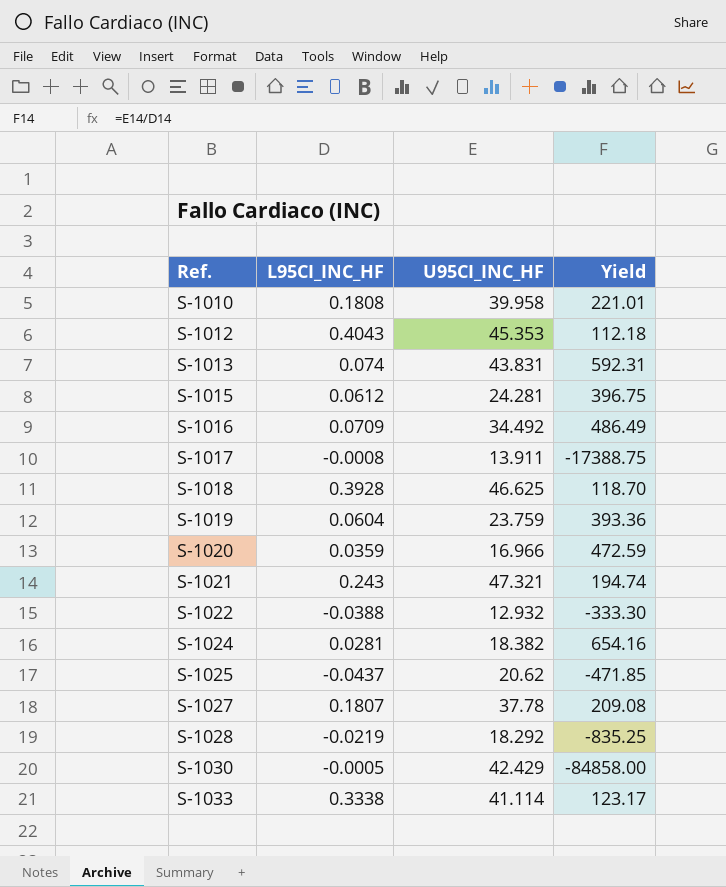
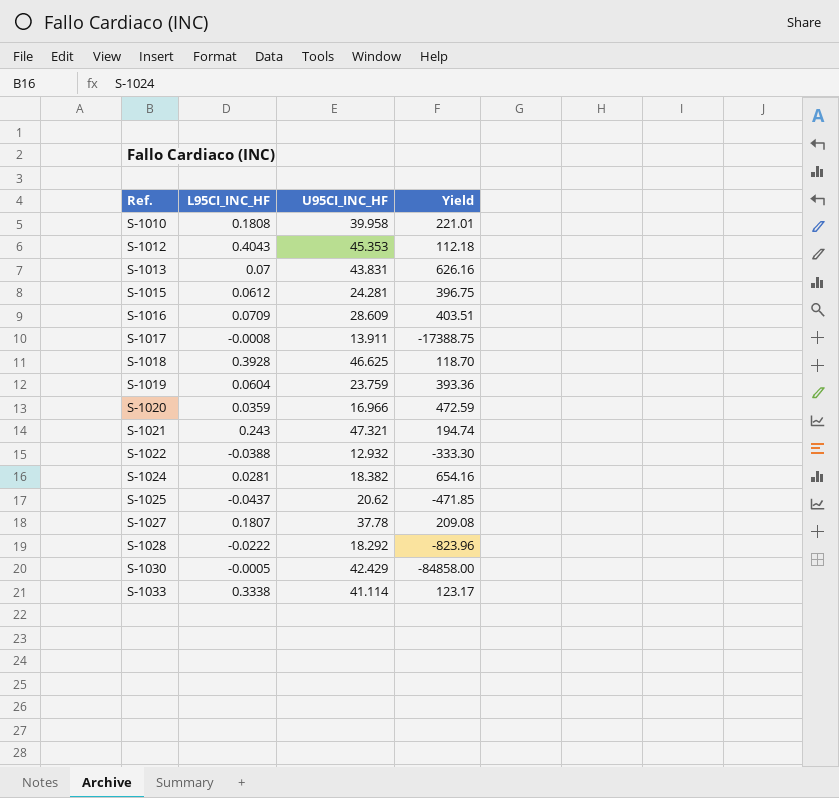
S-1013 | L95CI_INC_HF: 0.074 -> 0.07
S-1013 | Yield: 592.31 -> 626.16
S-1016 | U95CI_INC_HF: 34.492 -> 28.609
S-1016 | Yield: 486.49 -> 403.51
S-1028 | L95CI_INC_HF: -0.0219 -> -0.0222
S-1028 | Yield: -835.25 -> -823.96

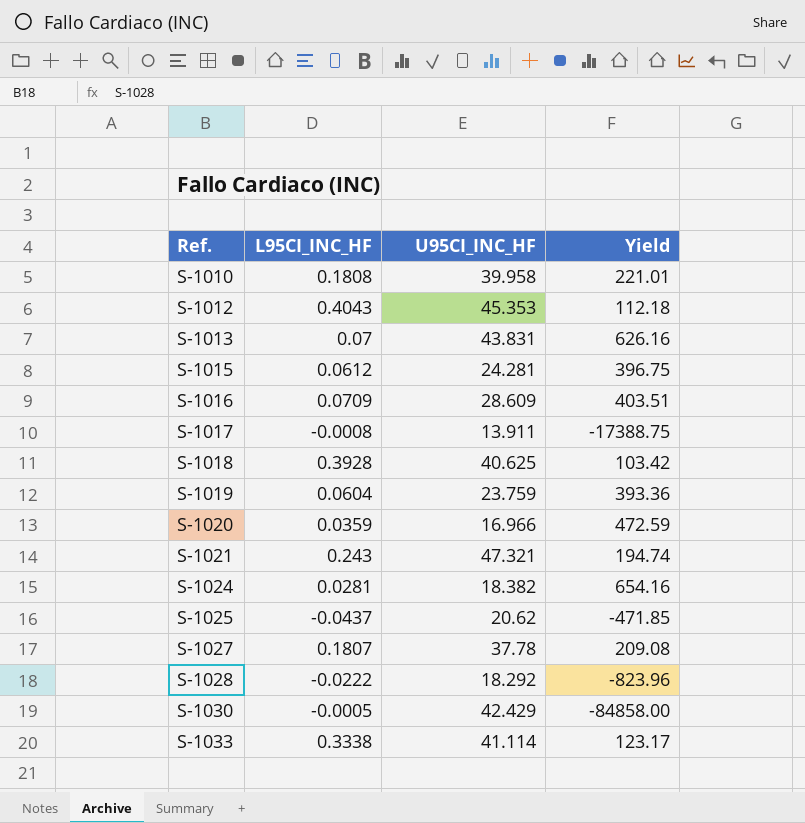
row S-1022: -0.0388 | 12.932 | -333.30 -> none
S-1018 | U95CI_INC_HF: 46.625 -> 40.625
S-1018 | Yield: 118.70 -> 103.42

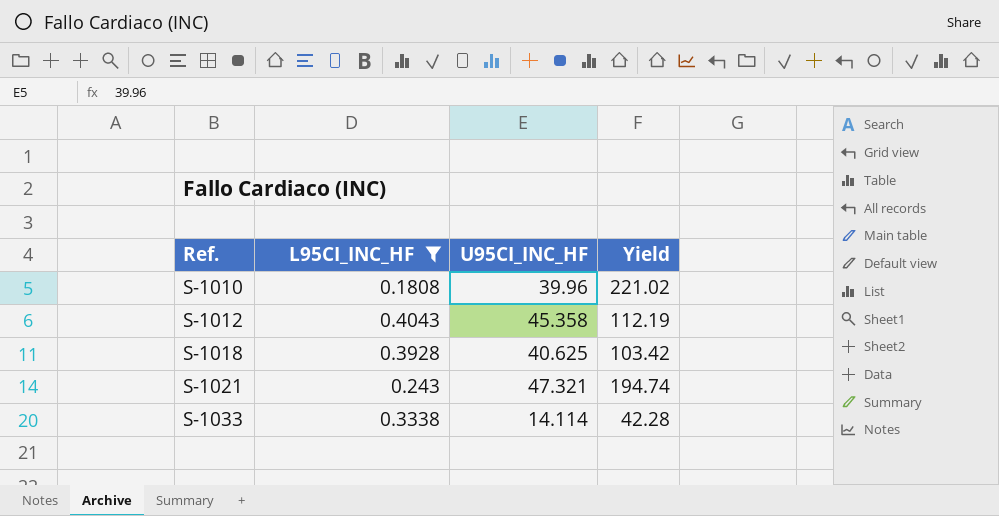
filter: none -> L95CI_INC_HF >= 0.1808
S-1010 | U95CI_INC_HF: 39.958 -> 39.96
S-1010 | Yield: 221.01 -> 221.02
S-1012 | U95CI_INC_HF: 45.353 -> 45.358
S-1012 | Yield: 112.18 -> 112.19
S-1033 | U95CI_INC_HF: 41.114 -> 14.114
S-1033 | Yield: 123.17 -> 42.28

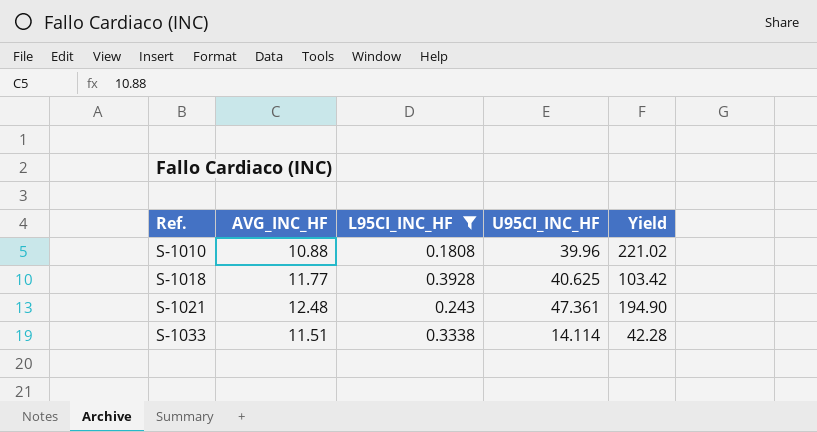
column AVG_INC_HF | position: none -> 2
row S-1012: 0.4043 | 45.358 | 112.19 -> none
S-1021 | U95CI_INC_HF: 47.321 -> 47.361
S-1021 | Yield: 194.74 -> 194.90

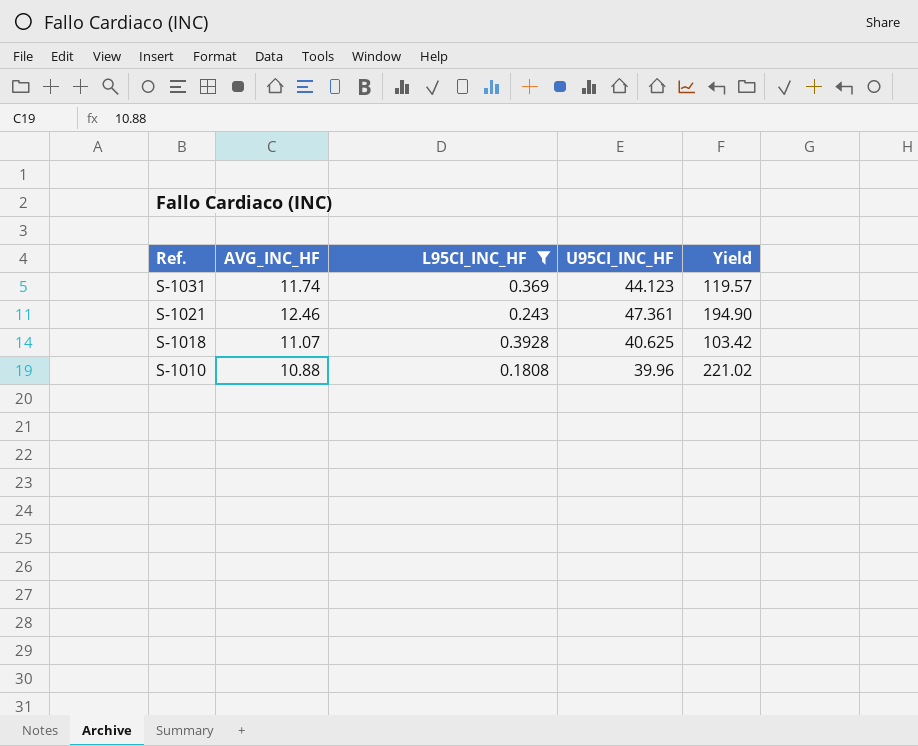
row order: Ref. ascending -> Ref. descending
row S-1033: 11.51 | 0.3338 | 14.114 | 42.28 -> none
row S-1031: none -> 11.74 | 0.369 | 44.123 | 119.57
S-1021 | AVG_INC_HF: 12.48 -> 12.46
S-1018 | AVG_INC_HF: 11.77 -> 11.07

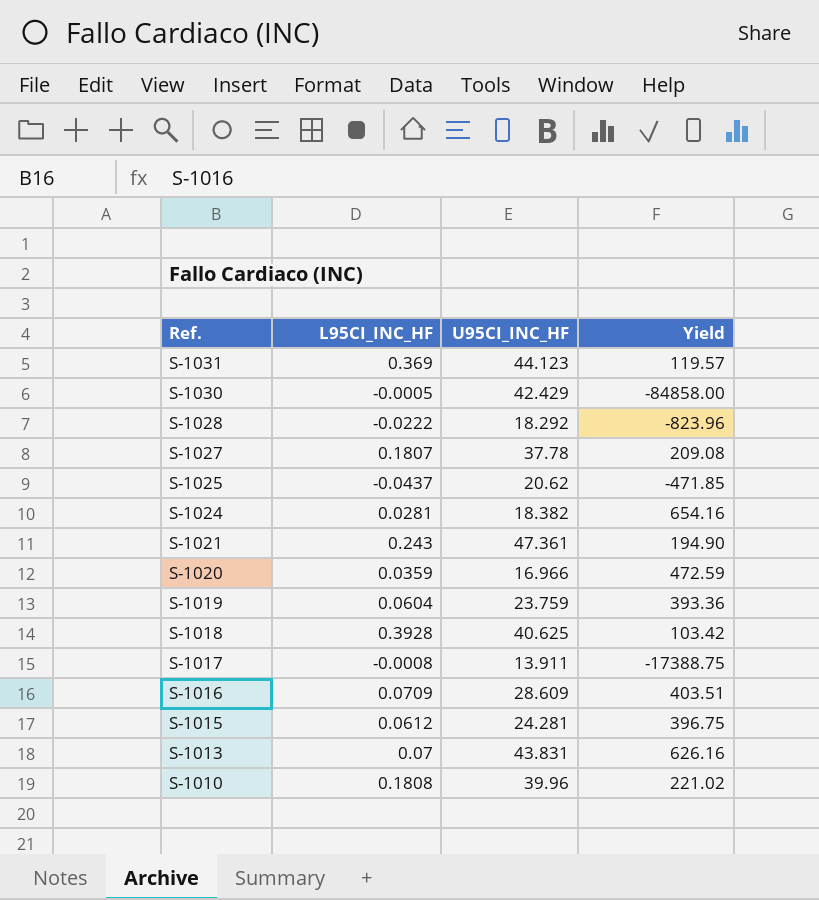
filter: L95CI_INC_HF >= 0.1808 -> none
column AVG_INC_HF | position: 2 -> none

